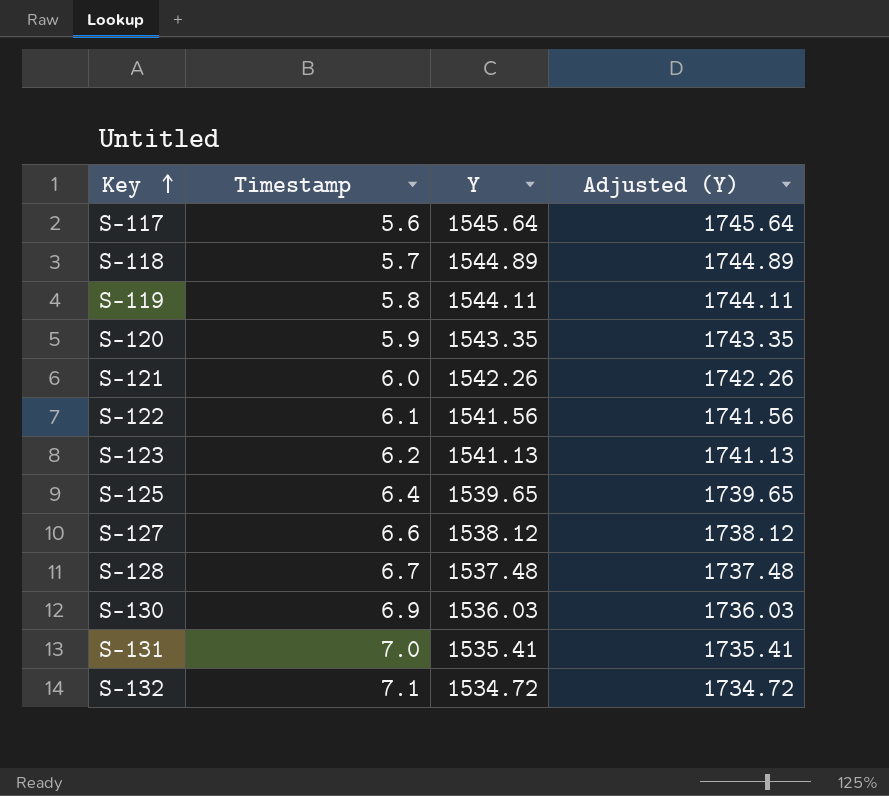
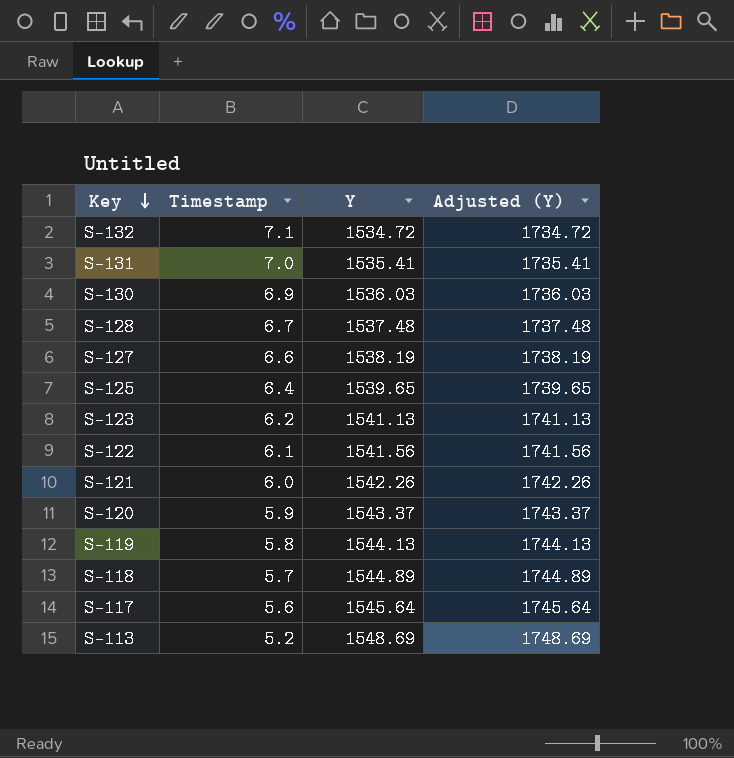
row order: Key ascending -> Key descending
S-127 | Y: 1538.12 -> 1538.19
S-127 | Adjusted (Y): 1738.12 -> 1738.19
S-120 | Y: 1543.35 -> 1543.37
S-120 | Adjusted (Y): 1743.35 -> 1743.37
S-119 | Y: 1544.11 -> 1544.13
S-119 | Adjusted (Y): 1744.11 -> 1744.13
row S-113: none -> 5.2 | 1548.69 | 1748.69

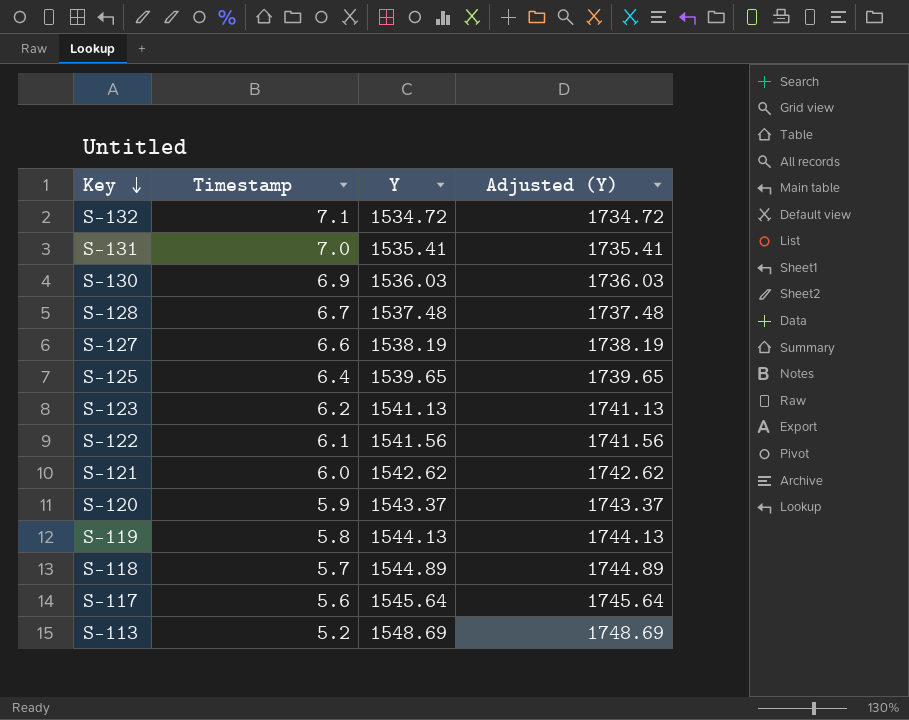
S-121 | Y: 1542.26 -> 1542.62
S-121 | Adjusted (Y): 1742.26 -> 1742.62

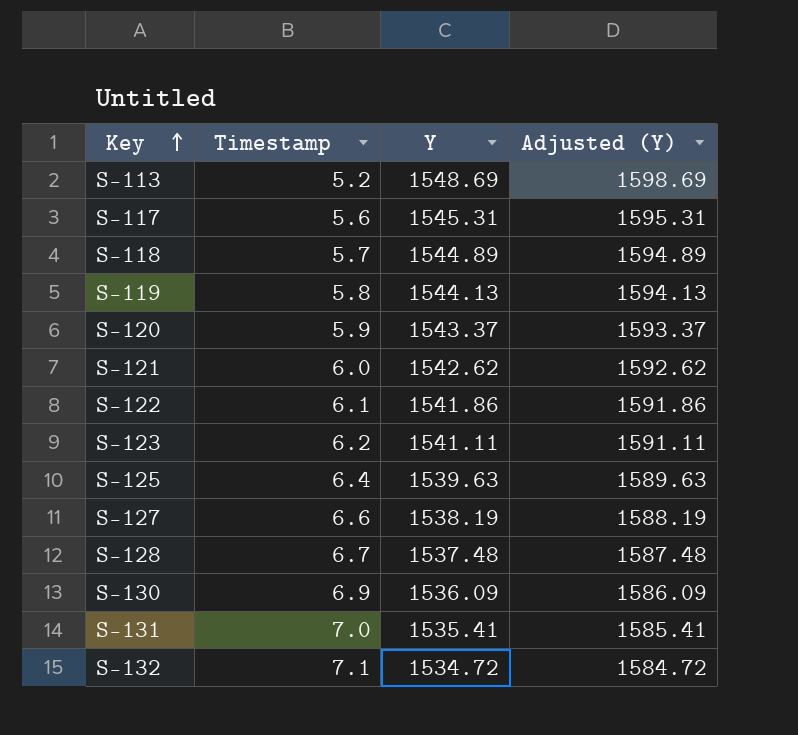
row order: Key descending -> Key ascending
column Adjusted (Y) | formula: [Y] + 200 -> [Y] + 50
S-117 | Y: 1545.64 -> 1545.31
S-122 | Y: 1541.56 -> 1541.86
S-123 | Y: 1541.13 -> 1541.11
S-125 | Y: 1539.65 -> 1539.63
S-130 | Y: 1536.03 -> 1536.09

